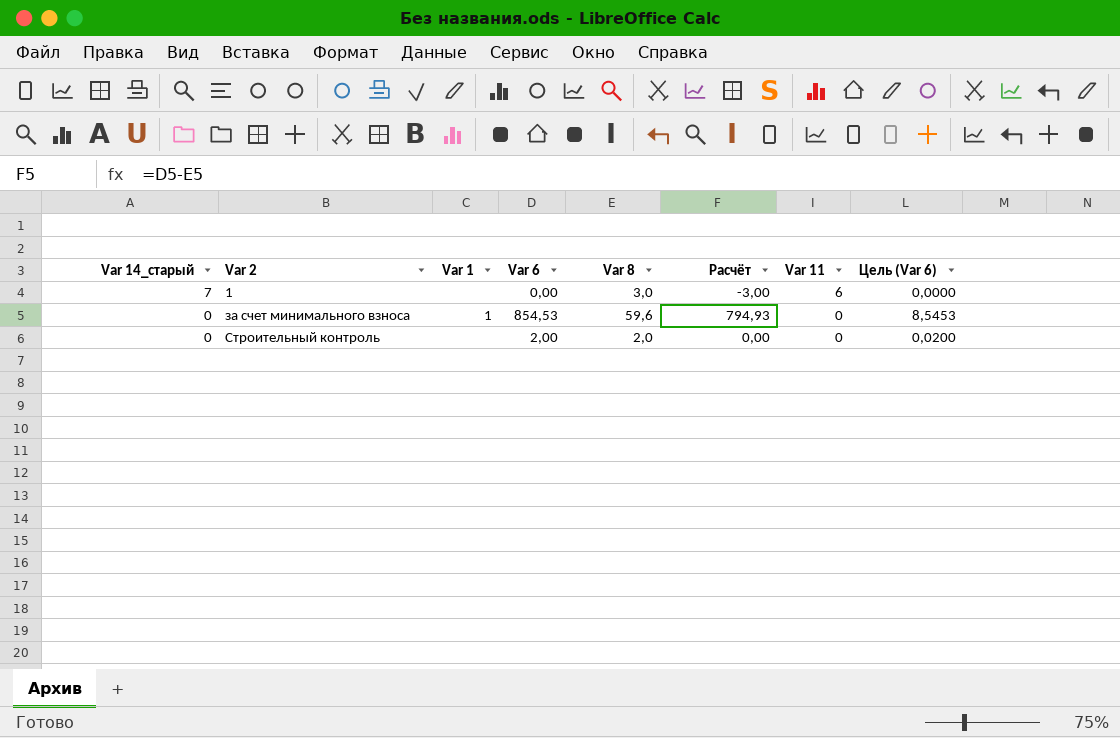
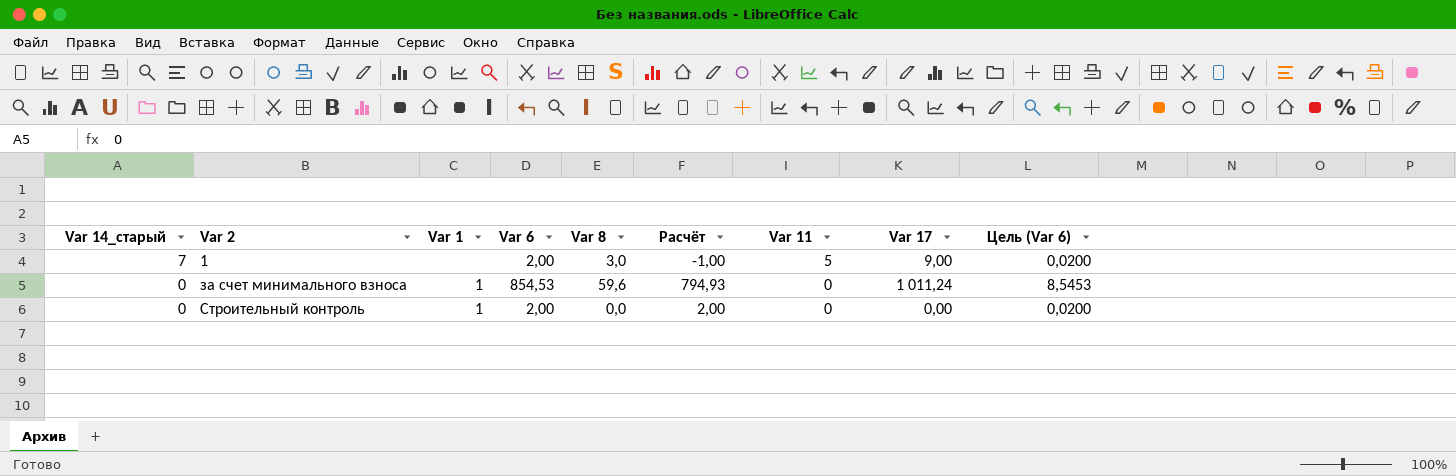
column Var 17 | position: none -> 8
1 | Var 6: 0,00 -> 2,00
1 | Расчёт: -3,00 -> -1,00
1 | Var 11: 6 -> 5
1 | Цель (Var 6): 0,0000 -> 0,0200
Строительный контроль | Var 1: none -> 1
Строительный контроль | Var 8: 2,0 -> 0,0
Строительный контроль | Расчёт: 0,00 -> 2,00

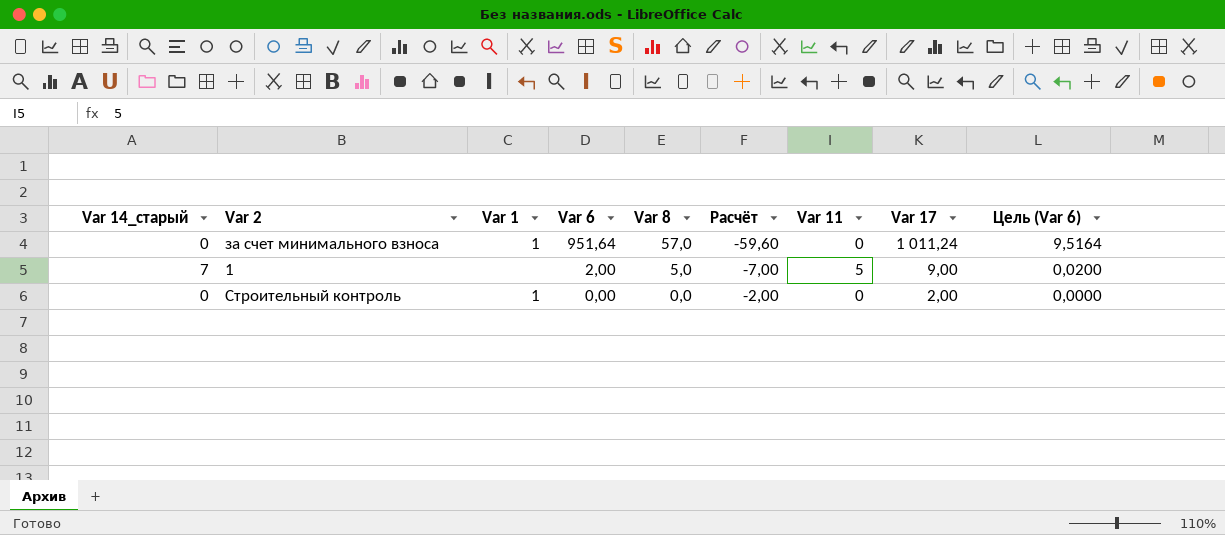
row order: Var 14_старый descending -> Var 6 descending
column Расчёт | formula: [Var 6] - [Var 8] -> [Var 6] - [Var 17]
за счет минимального взноса | Var 6: 854,53 -> 951,64
за счет минимального взноса | Var 8: 59,6 -> 57,0
за счет минимального взноса | Цель (Var 6): 8,5453 -> 9,5164
1 | Var 8: 3,0 -> 5,0
Строительный контроль | Var 6: 2,00 -> 0,00
Строительный контроль | Var 17: 0,00 -> 2,00
Строительный контроль | Цель (Var 6): 0,0200 -> 0,0000

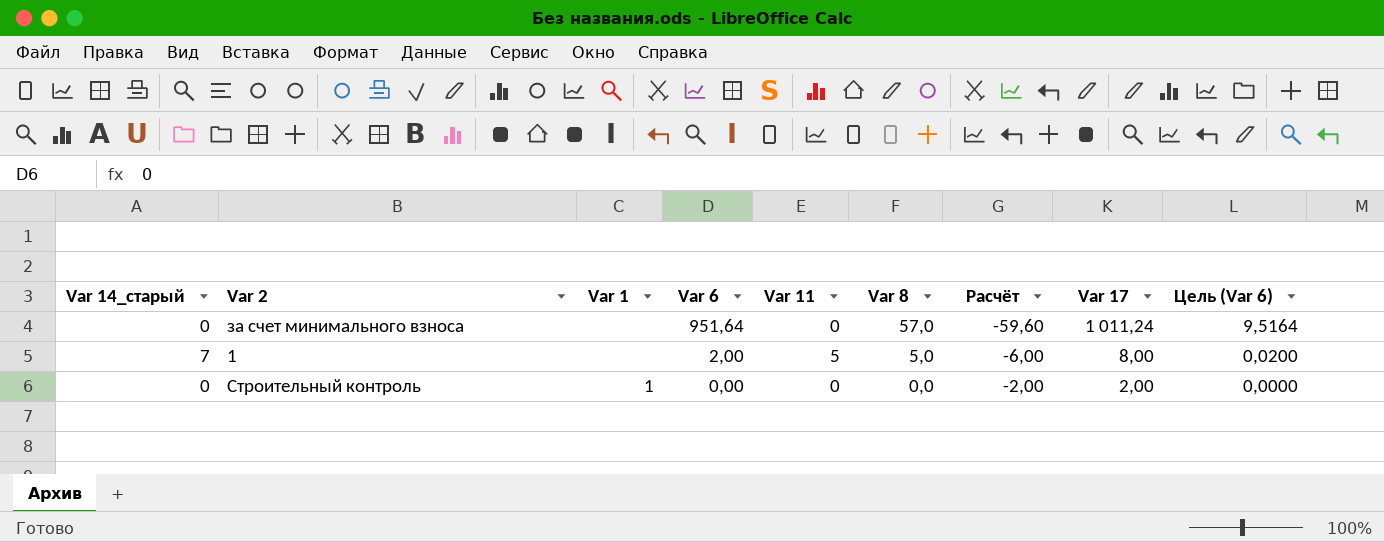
column Var 11 | position: 7 -> 5
за счет минимального взноса | Var 1: 1 -> none
1 | Расчёт: -7,00 -> -6,00
1 | Var 17: 9,00 -> 8,00

